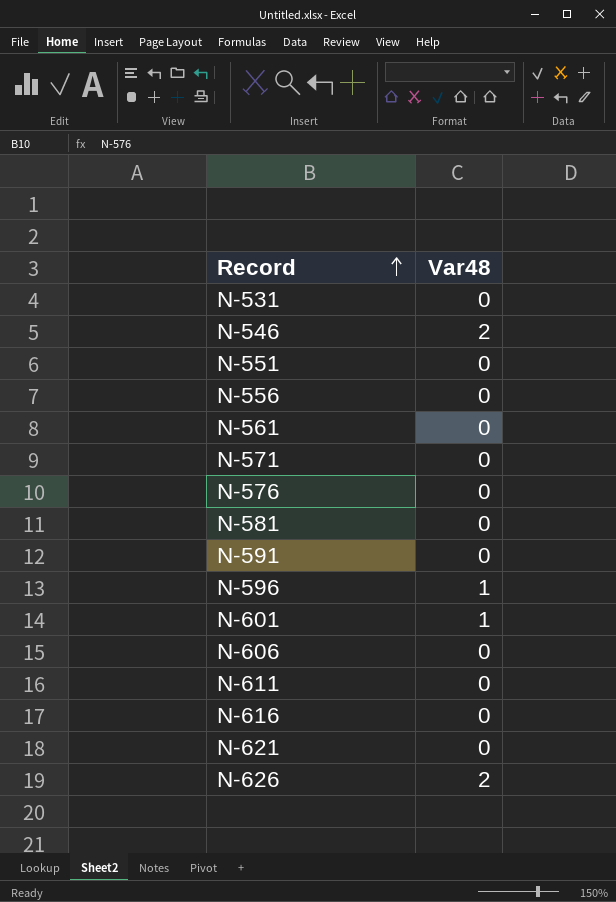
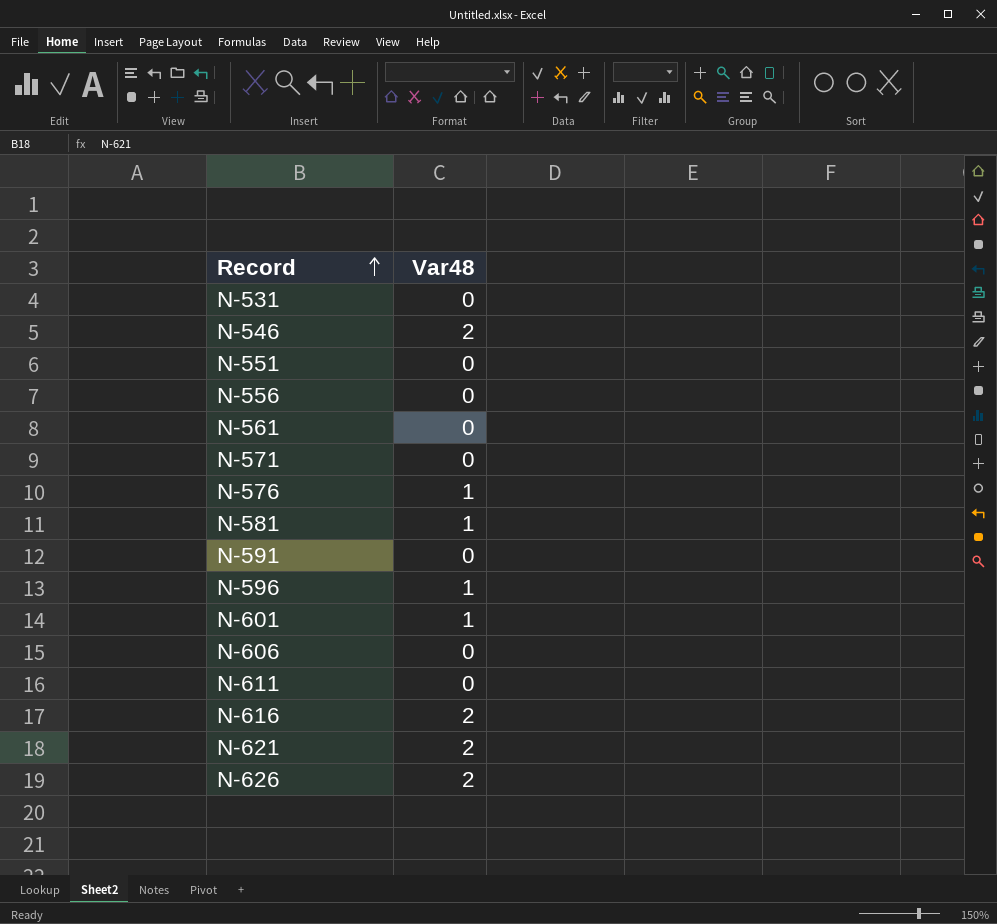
N-576 | Var48: 0 -> 1
N-581 | Var48: 0 -> 1
N-616 | Var48: 0 -> 2
N-621 | Var48: 0 -> 2

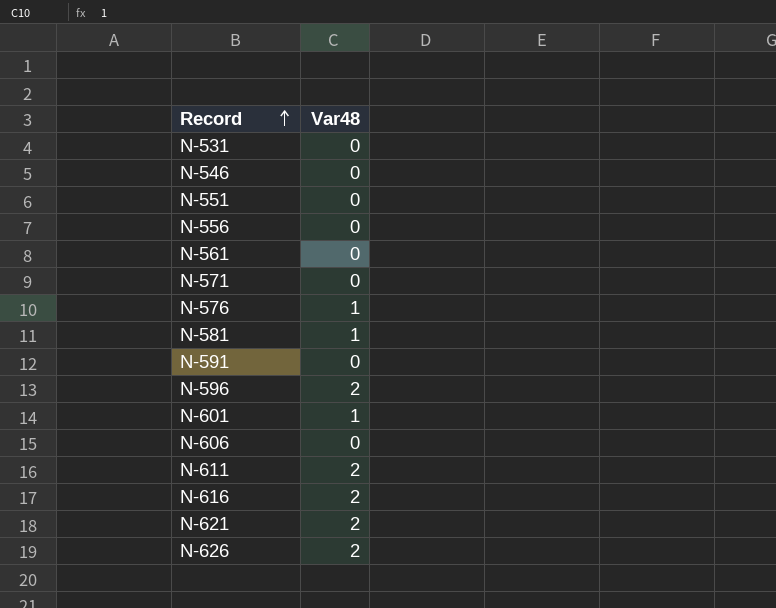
N-546 | Var48: 2 -> 0
N-596 | Var48: 1 -> 2
N-611 | Var48: 0 -> 2

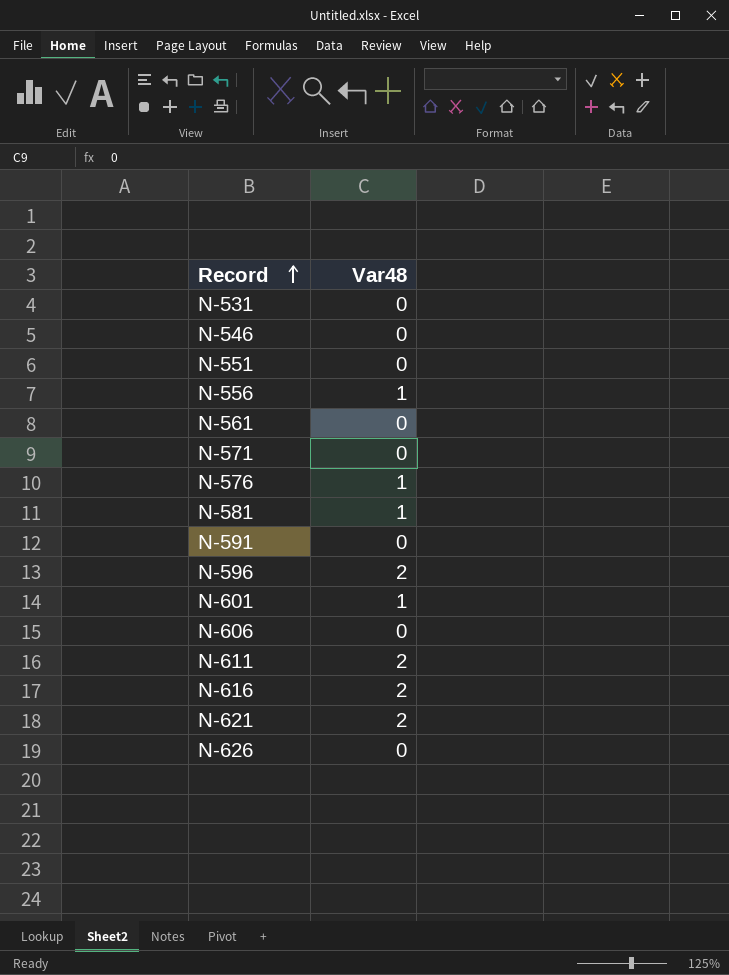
N-556 | Var48: 0 -> 1
N-626 | Var48: 2 -> 0

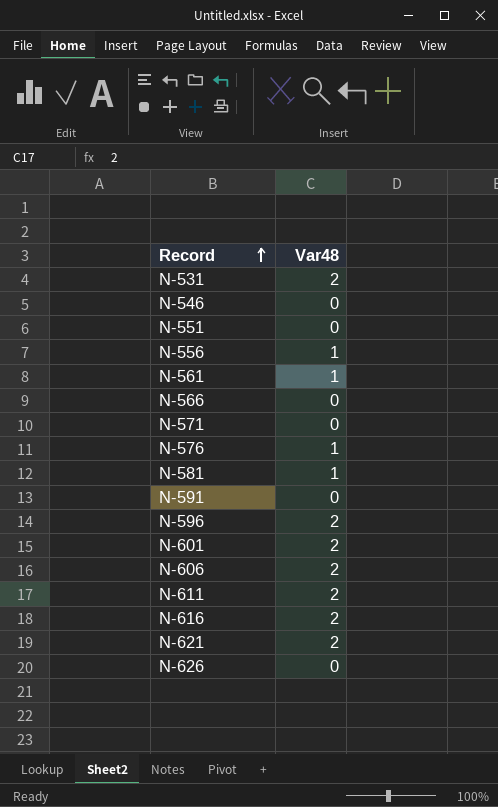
N-531 | Var48: 0 -> 2
N-561 | Var48: 0 -> 1
row N-566: none -> 0
N-601 | Var48: 1 -> 2
N-606 | Var48: 0 -> 2

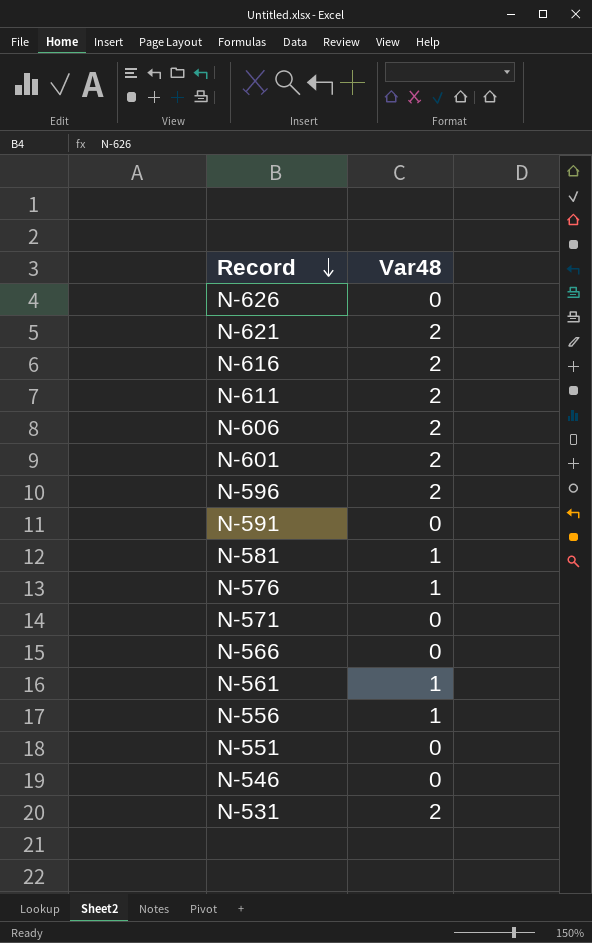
row order: Record ascending -> Record descending

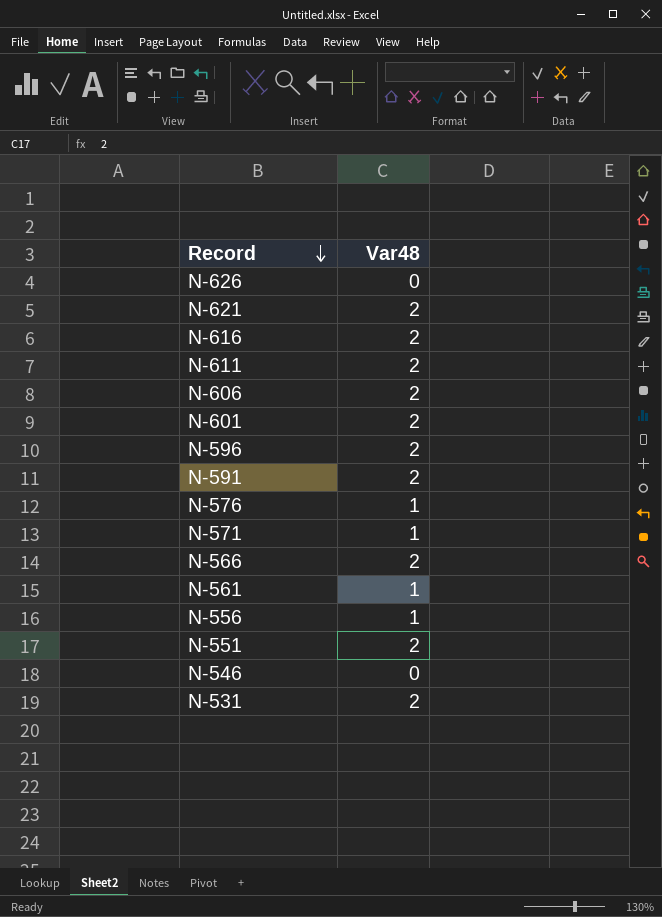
row N-581: 1 -> none
N-591 | Var48: 0 -> 2
N-571 | Var48: 0 -> 1
N-566 | Var48: 0 -> 2
N-551 | Var48: 0 -> 2

